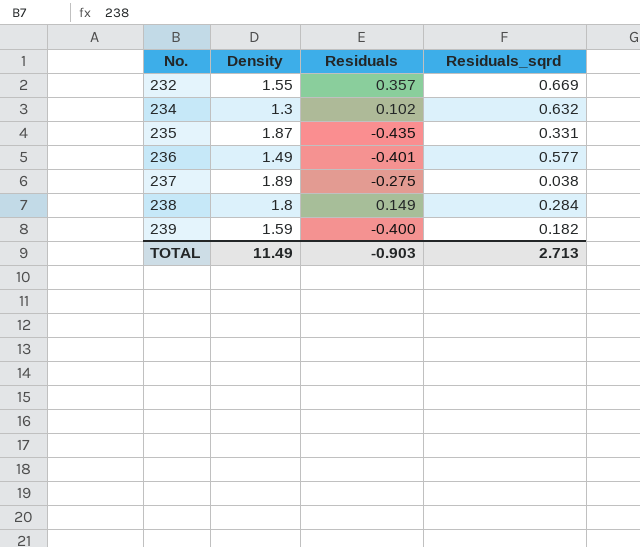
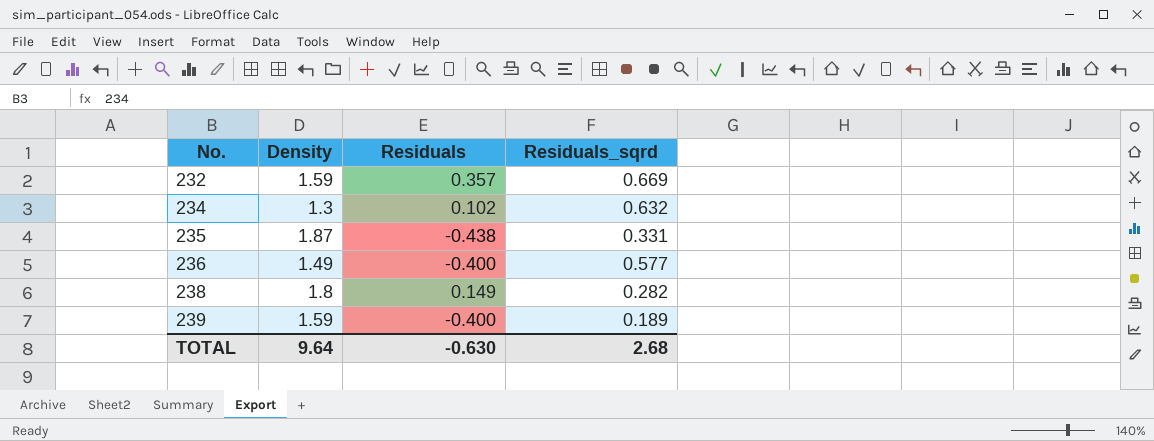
row 237: 1.89 | -0.275 | 0.038 -> none
232 | Density: 1.55 -> 1.59
235 | Residuals: -0.435 -> -0.438
236 | Residuals: -0.401 -> -0.400
238 | Residuals_sqrd: 0.284 -> 0.282
239 | Residuals_sqrd: 0.182 -> 0.189
TOTAL | Density: 11.49 -> 9.64
TOTAL | Residuals: -0.903 -> -0.630
TOTAL | Residuals_sqrd: 2.713 -> 2.68

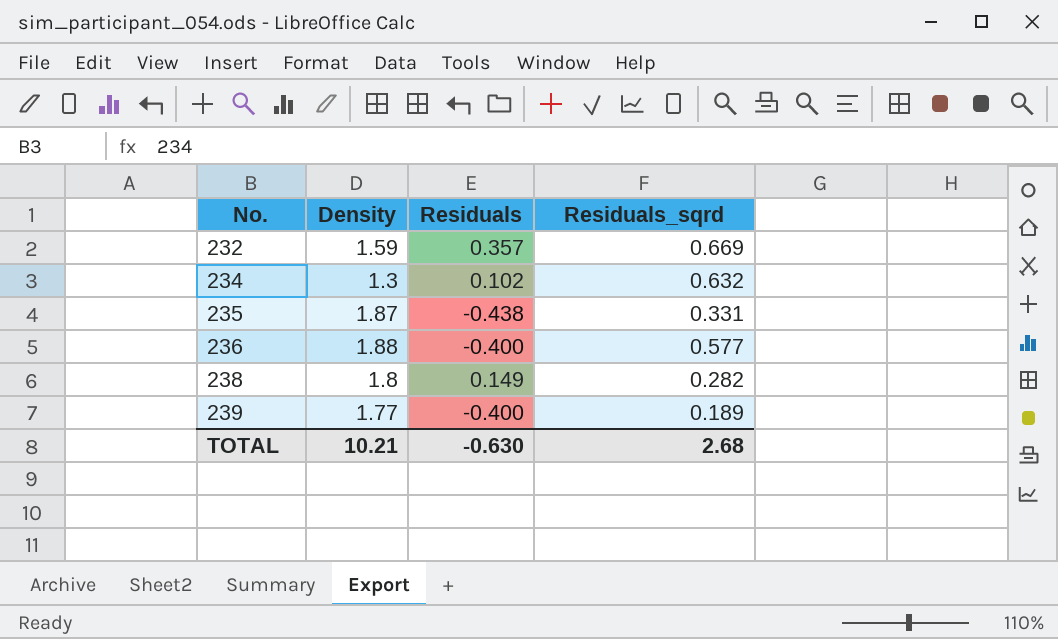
236 | Density: 1.49 -> 1.88
239 | Density: 1.59 -> 1.77
TOTAL | Density: 9.64 -> 10.21

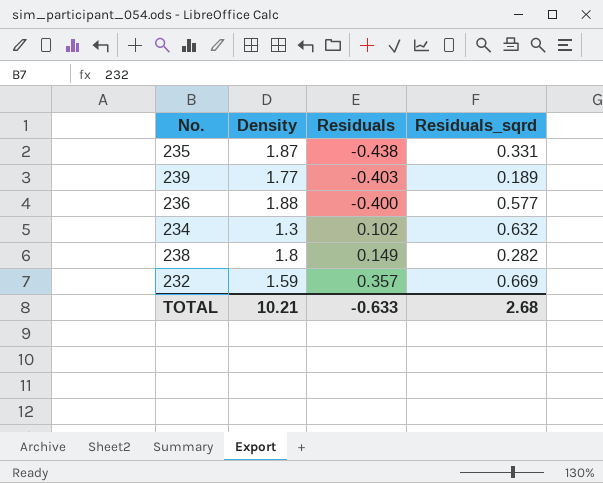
row order: No. ascending -> Residuals ascending
239 | Residuals: -0.400 -> -0.403
TOTAL | Residuals: -0.630 -> -0.633

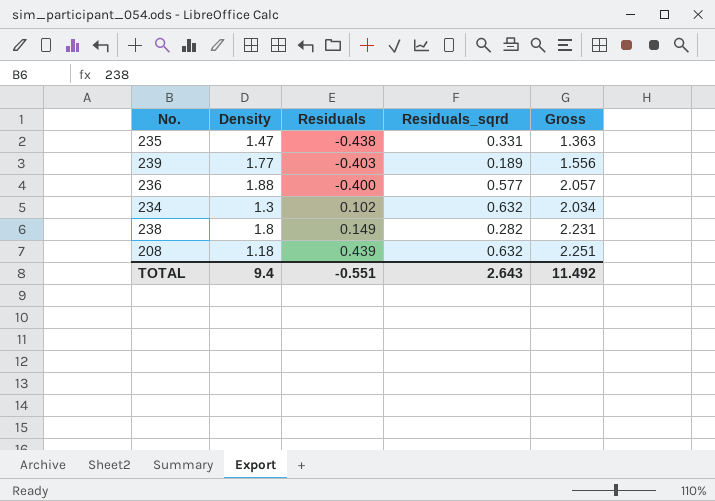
column Gross | formula: none -> [Density] + [Residuals] + [Residuals_sqrd]
row 232: 1.59 | 0.357 | 0.669 -> none
235 | Density: 1.87 -> 1.47
row 208: none -> 1.18 | 0.439 | 0.632 | 2.251
TOTAL | Density: 10.21 -> 9.4
TOTAL | Residuals: -0.633 -> -0.551
TOTAL | Residuals_sqrd: 2.68 -> 2.643

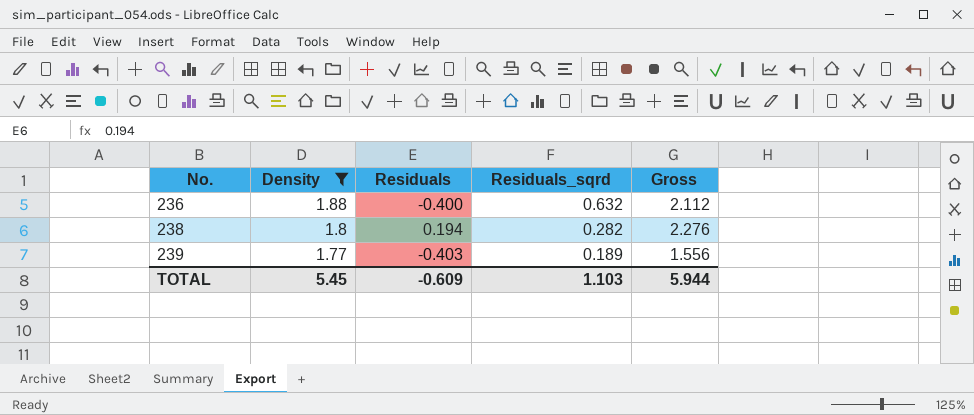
filter: none -> Density >= 1.77
row order: Residuals ascending -> No. ascending
236 | Residuals_sqrd: 0.577 -> 0.632
236 | Gross: 2.057 -> 2.112
238 | Residuals: 0.149 -> 0.194
238 | Gross: 2.231 -> 2.276
TOTAL | Density: 9.4 -> 5.45
TOTAL | Residuals: -0.551 -> -0.609
TOTAL | Residuals_sqrd: 2.643 -> 1.103
TOTAL | Gross: 11.492 -> 5.944

